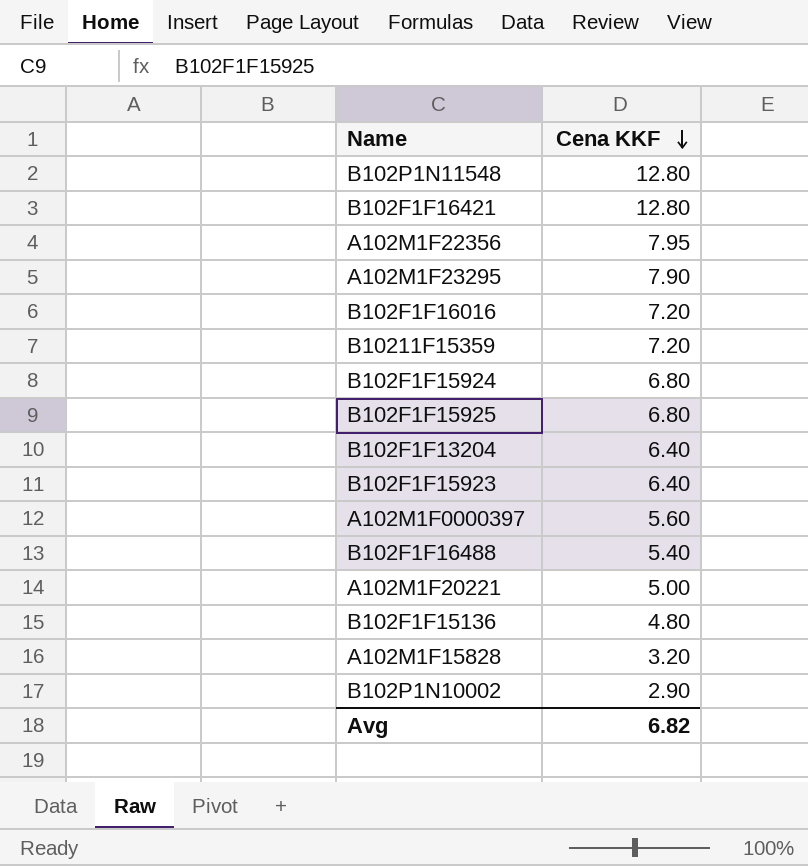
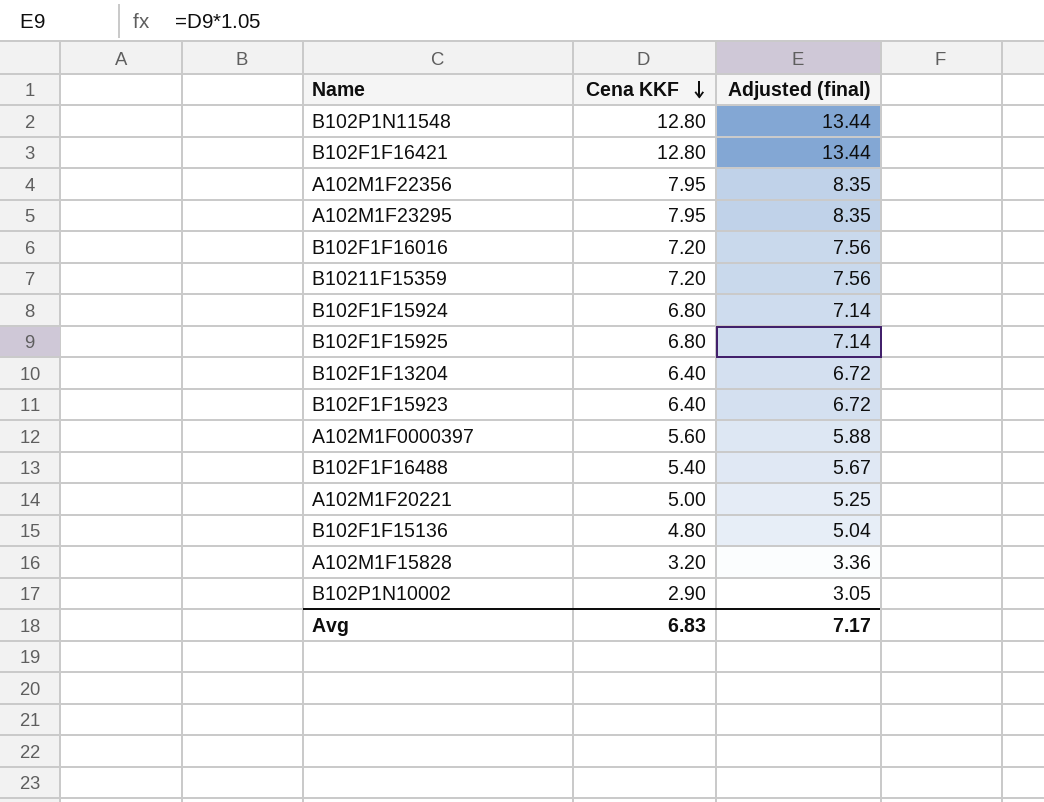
column Adjusted (final) | formula: none -> [Cena KKF] * 1.05
A102M1F23295 | Cena KKF: 7.90 -> 7.95
Avg | Cena KKF: 6.82 -> 6.83

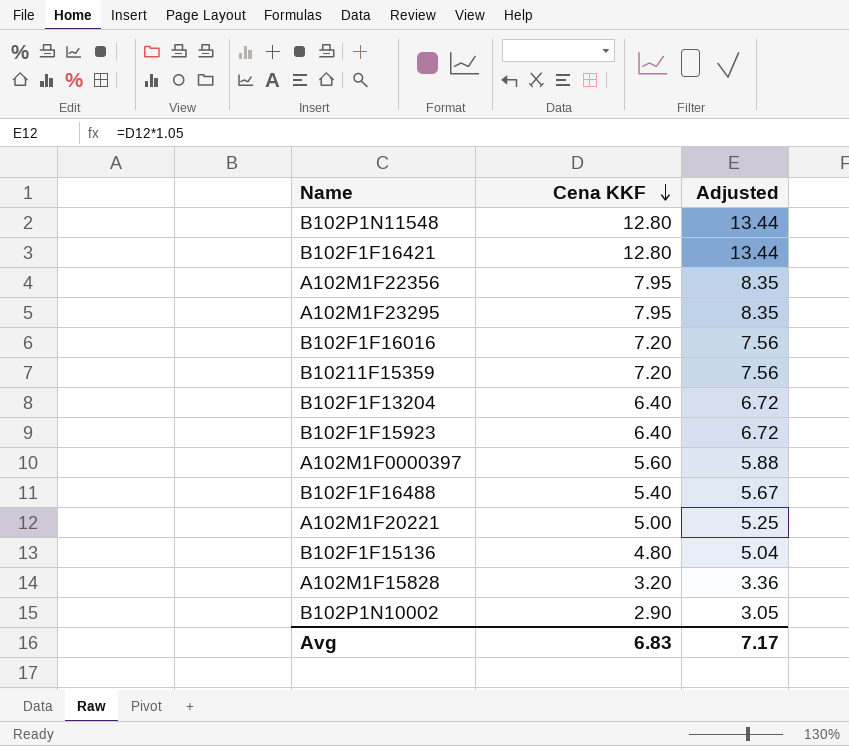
column name: Adjusted (final) -> Adjusted
row B102F1F15924: 6.80 | 7.14 -> none
row B102F1F15925: 6.80 | 7.14 -> none

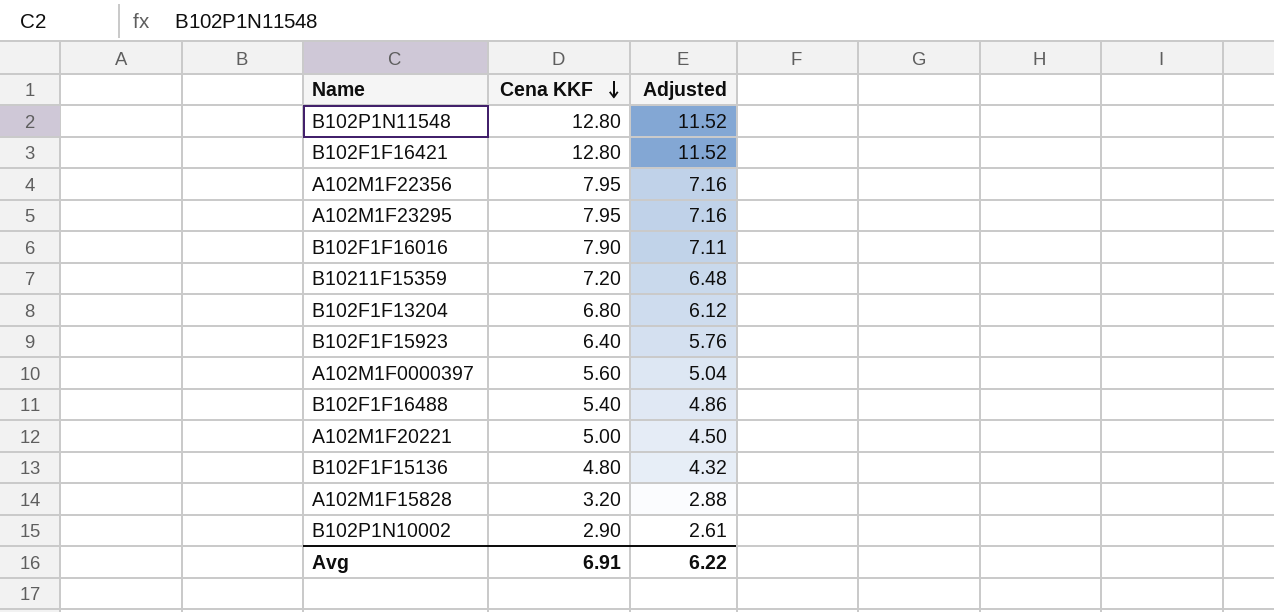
column Adjusted | formula: [Cena KKF] * 1.05 -> [Cena KKF] * 0.9
B102F1F16016 | Cena KKF: 7.20 -> 7.90
B102F1F13204 | Cena KKF: 6.40 -> 6.80
Avg | Cena KKF: 6.83 -> 6.91
Avg | Adjusted: 7.17 -> 6.22

